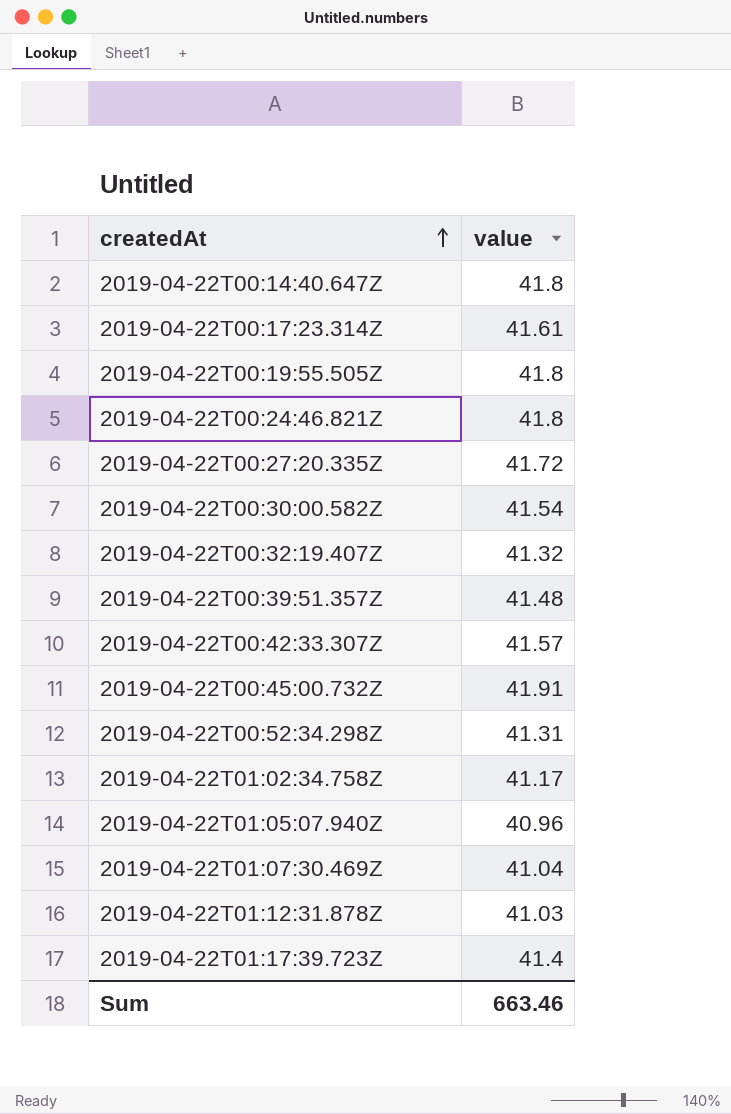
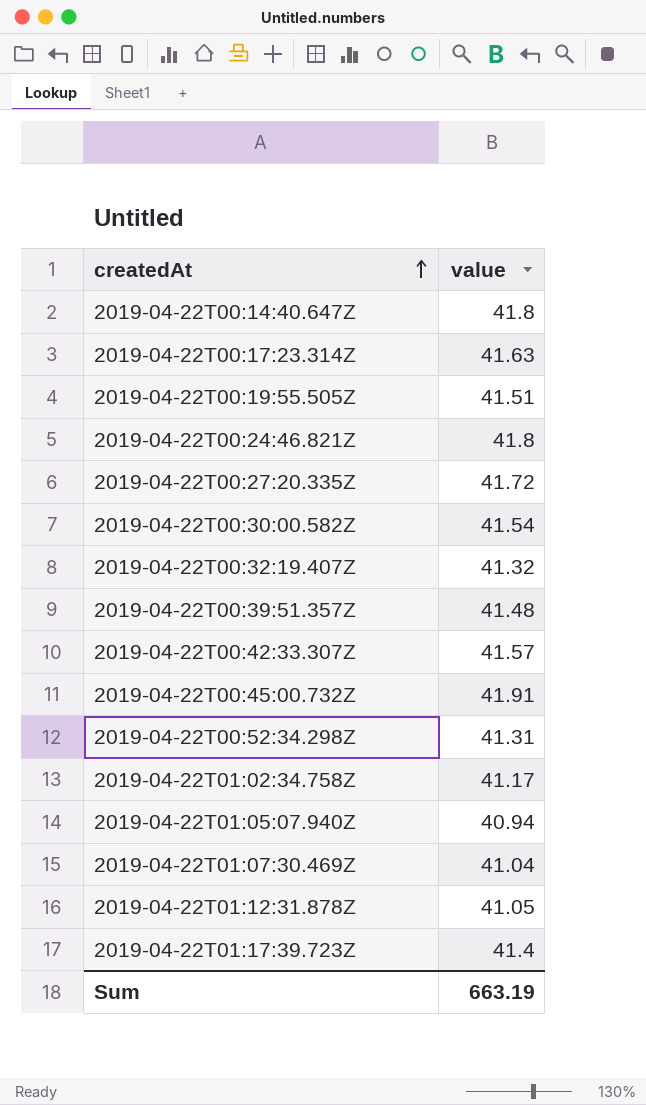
2019-04-22T00:17:23.314Z | value: 41.61 -> 41.63
2019-04-22T00:19:55.505Z | value: 41.8 -> 41.51
2019-04-22T01:05:07.940Z | value: 40.96 -> 40.94
2019-04-22T01:12:31.878Z | value: 41.03 -> 41.05
Sum | value: 663.46 -> 663.19

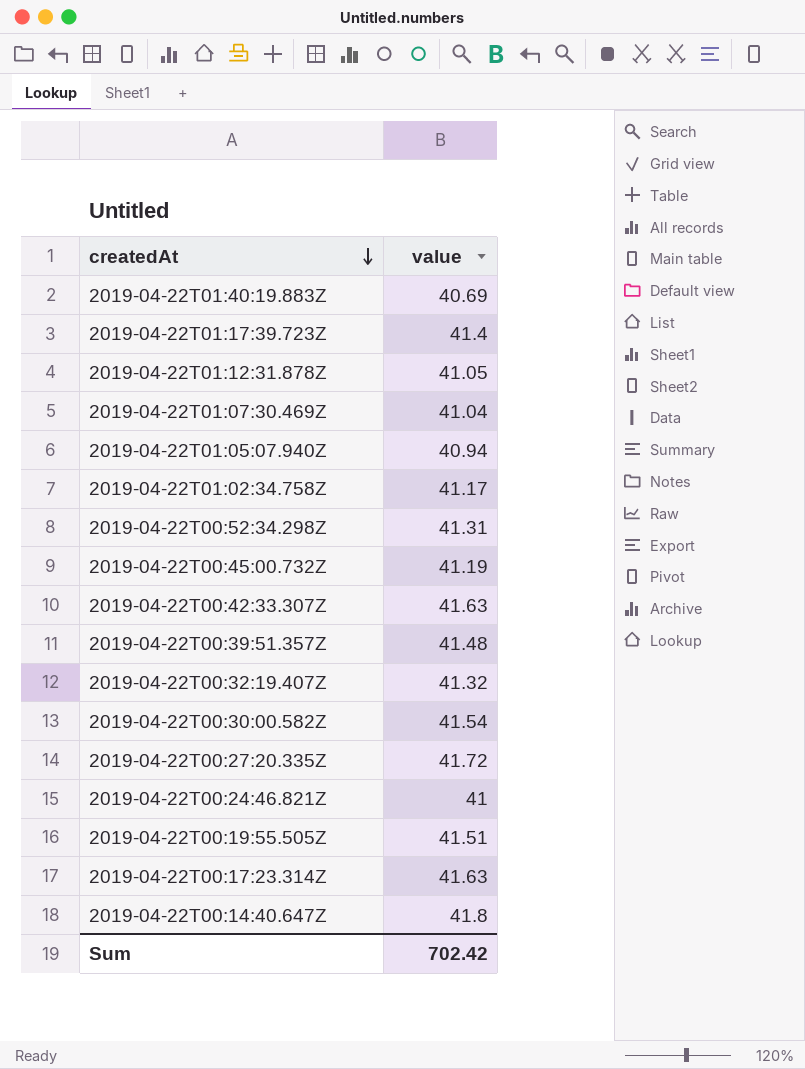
row order: createdAt ascending -> createdAt descending
row 2019-04-22T01:40:19.883Z: none -> 40.69
2019-04-22T00:45:00.732Z | value: 41.91 -> 41.19
2019-04-22T00:42:33.307Z | value: 41.57 -> 41.63
2019-04-22T00:24:46.821Z | value: 41.8 -> 41
Sum | value: 663.19 -> 702.42

